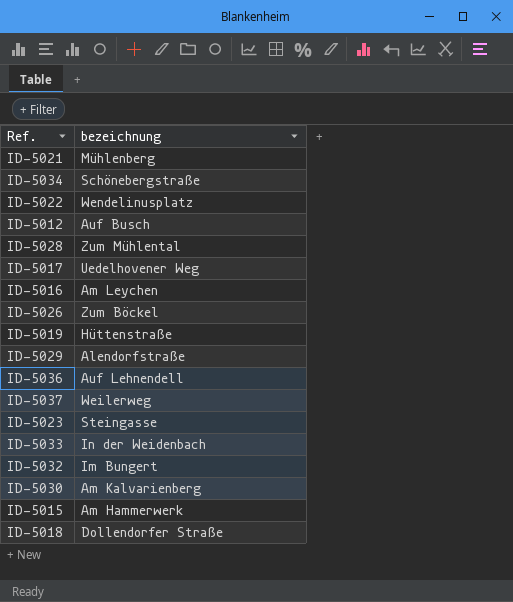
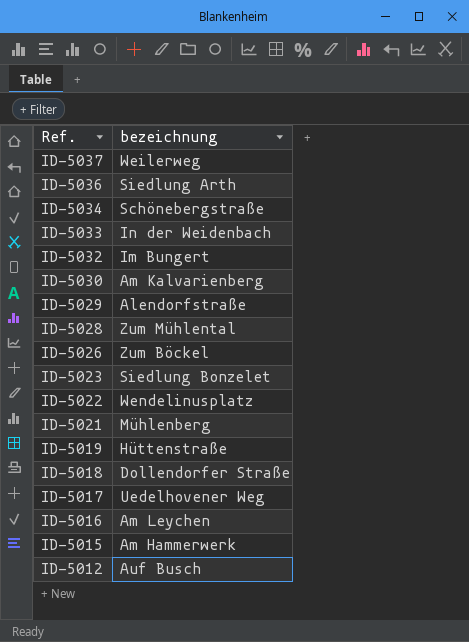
row order: none -> Ref. descending
ID-5036 | bezeichnung: Auf Lehnendell -> Siedlung Arth
ID-5023 | bezeichnung: Steingasse -> Siedlung Bonzelet

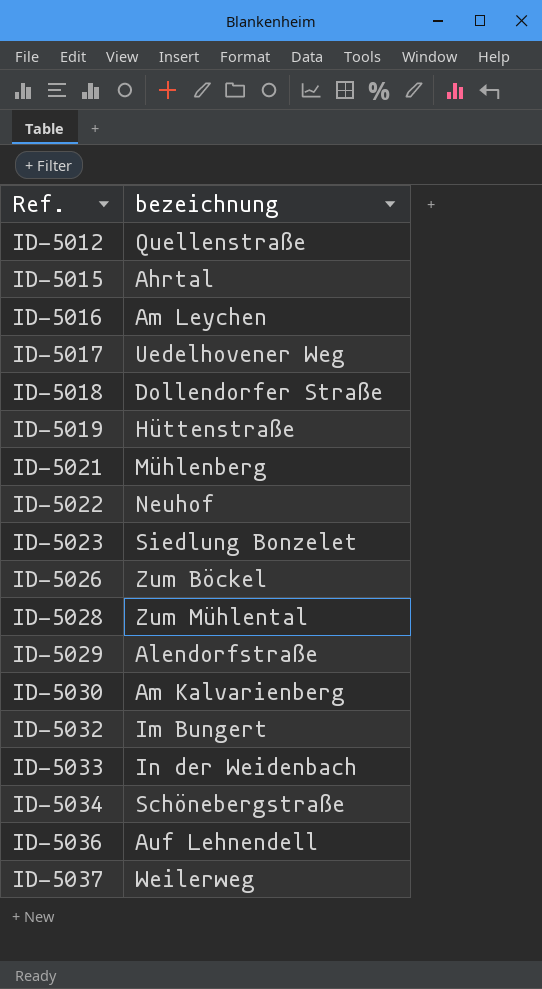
row order: Ref. descending -> Ref. ascending
ID-5012 | bezeichnung: Auf Busch -> Quellenstraße
ID-5015 | bezeichnung: Am Hammerwerk -> Ahrtal
ID-5022 | bezeichnung: Wendelinusplatz -> Neuhof
ID-5036 | bezeichnung: Siedlung Arth -> Auf Lehnendell

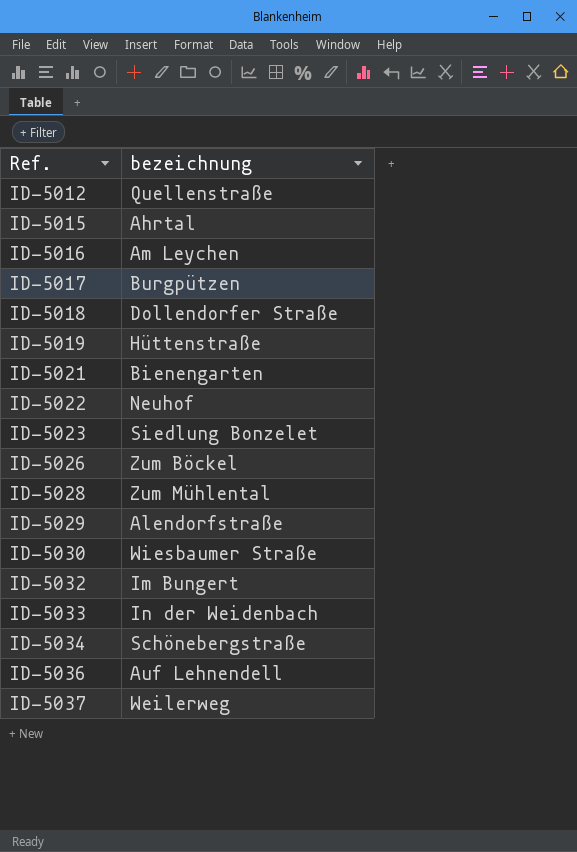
ID-5017 | bezeichnung: Uedelhovener Weg -> Burgpützen
ID-5021 | bezeichnung: Mühlenberg -> Bienengarten
ID-5030 | bezeichnung: Am Kalvarienberg -> Wiesbaumer Straße

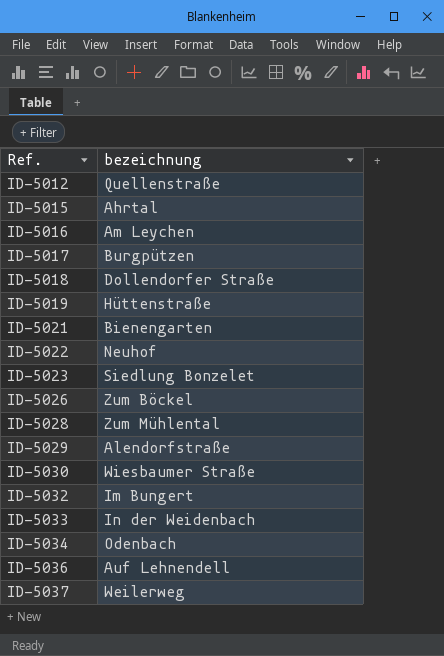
ID-5034 | bezeichnung: Schönebergstraße -> Odenbach

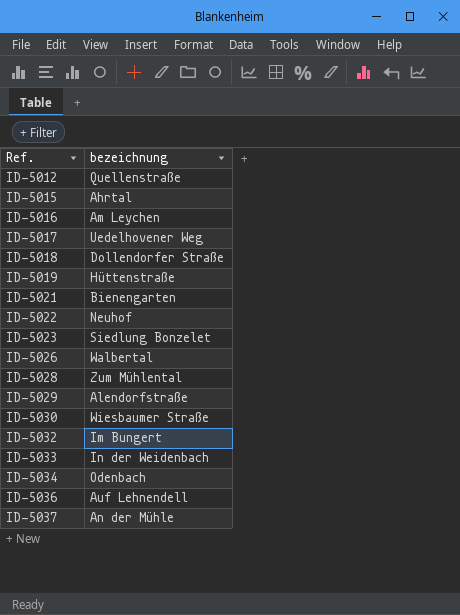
ID-5017 | bezeichnung: Burgpützen -> Uedelhovener Weg
ID-5026 | bezeichnung: Zum Böckel -> Walbertal
ID-5037 | bezeichnung: Weilerweg -> An der Mühle

